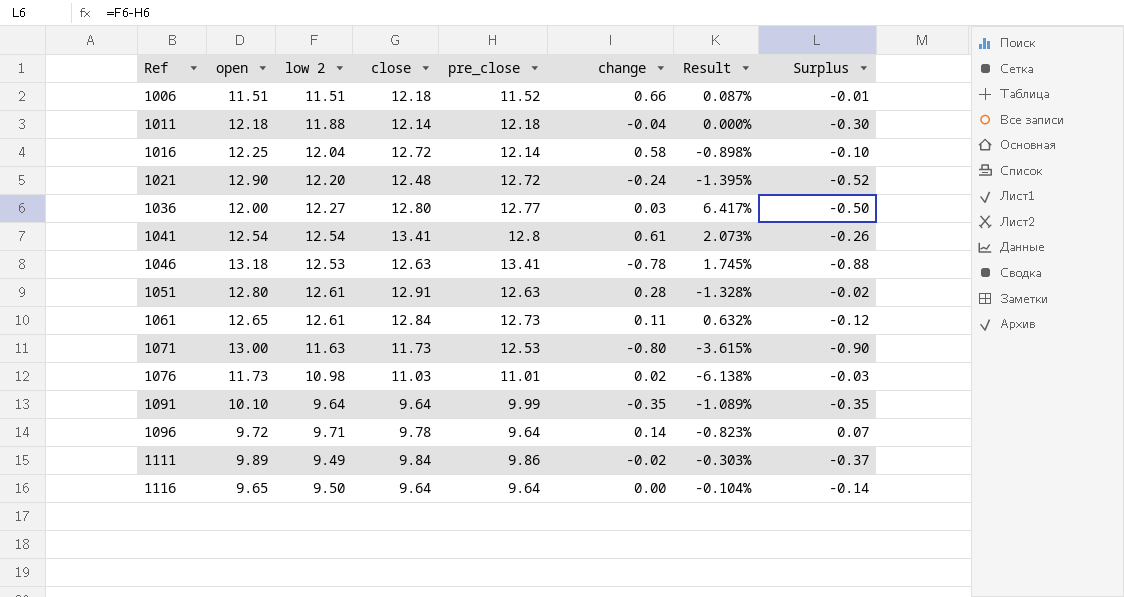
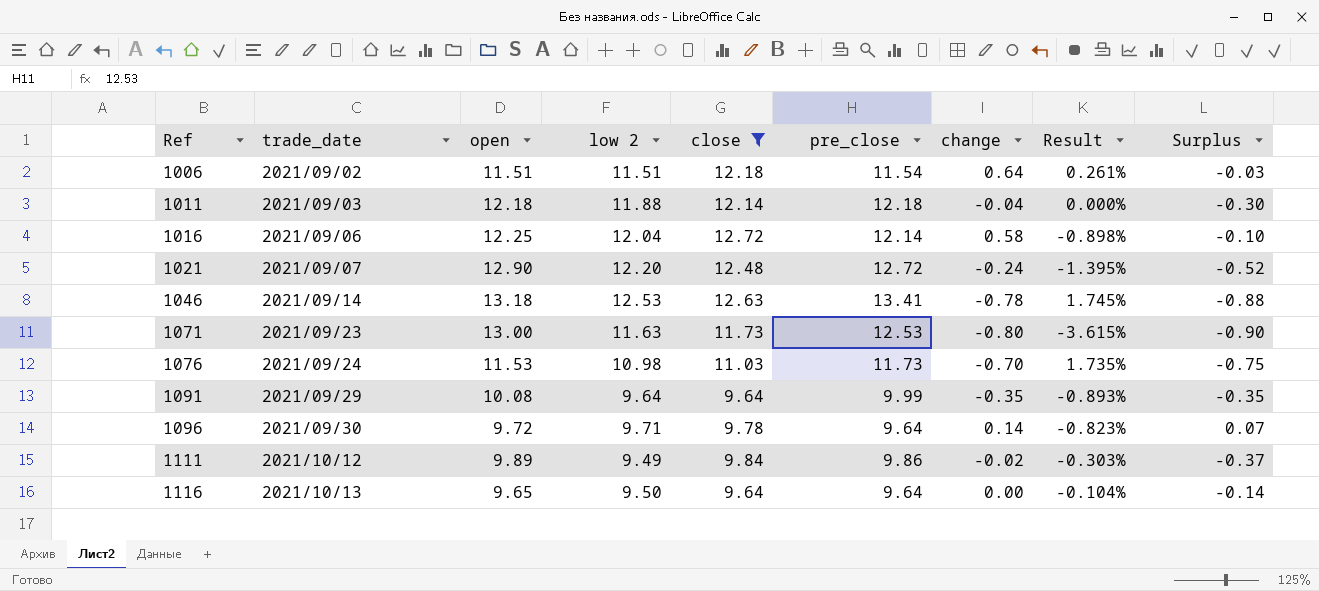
filter: none -> close <= 12.72
column trade_date | position: none -> 2
1006 | pre_close: 11.52 -> 11.54
1006 | change: 0.66 -> 0.64
1006 | Result: 0.087% -> 0.261%
1006 | Surplus: -0.01 -> -0.03
1076 | open: 11.73 -> 11.53
1076 | pre_close: 11.01 -> 11.73
1076 | change: 0.02 -> -0.70
1076 | Result: -6.138% -> 1.735%
1076 | Surplus: -0.03 -> -0.75
1091 | open: 10.10 -> 10.08
1091 | Result: -1.089% -> -0.893%

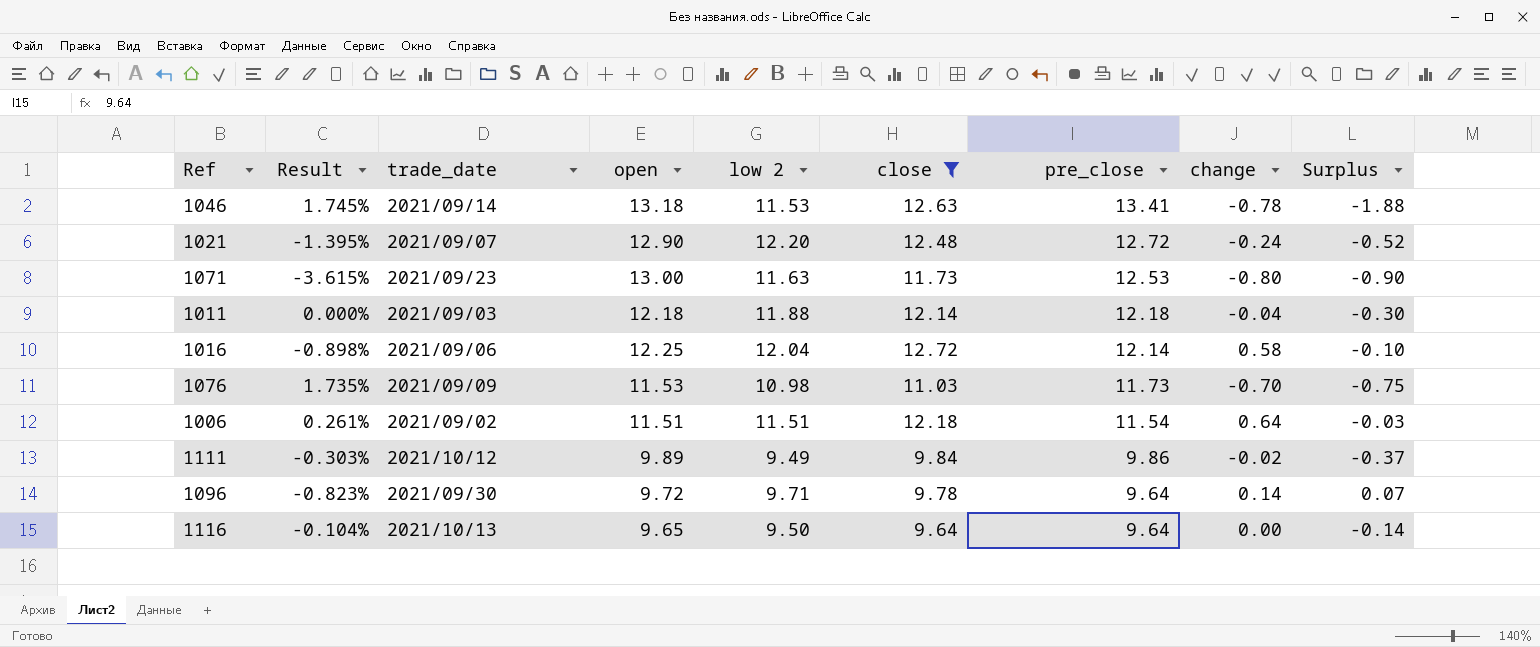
row order: Ref ascending -> pre_close descending
column Result | position: 8 -> 2
row 1091: 2021/09/29 | 10.08 | 9.64 | 9.64 | 9.99 | -0.35 | -0.893% | -0.35 -> none
1046 | low 2: 12.53 -> 11.53
1046 | Surplus: -0.88 -> -1.88
1076 | trade_date: 2021/09/24 -> 2021/09/09

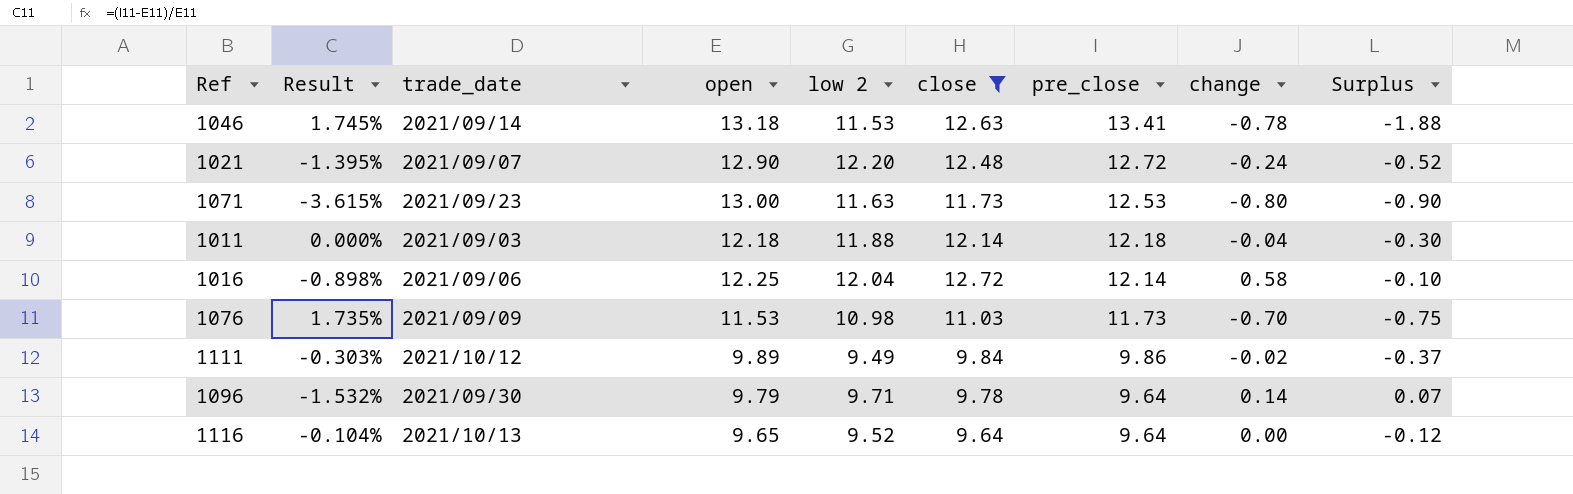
row 1006: 0.261% | 2021/09/02 | 11.51 | 11.51 | 12.18 | 11.54 | 0.64 | -0.03 -> none
1096 | Result: -0.823% -> -1.532%
1096 | open: 9.72 -> 9.79
1116 | low 2: 9.50 -> 9.52
1116 | Surplus: -0.14 -> -0.12

